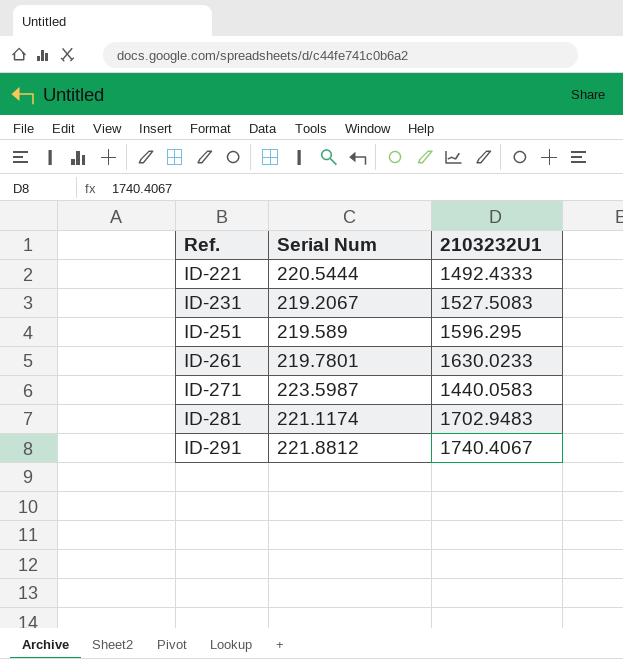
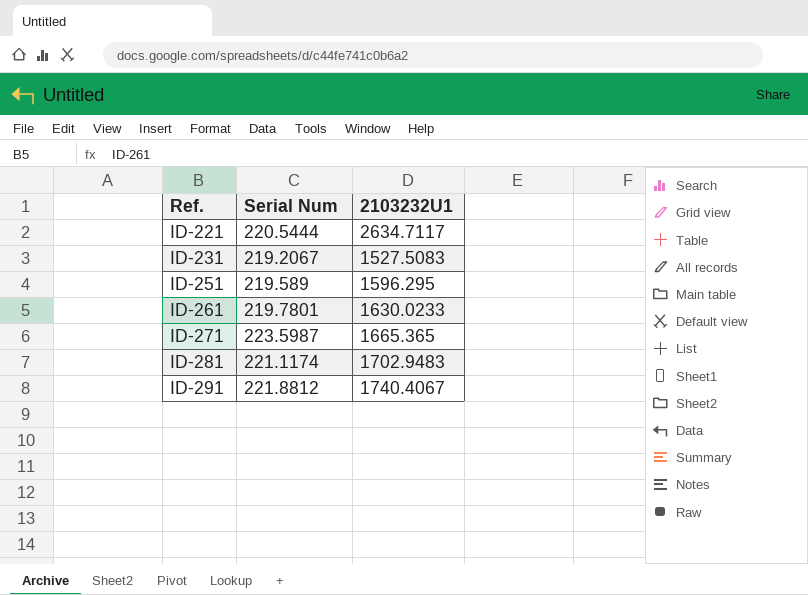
ID-221 | 2103232U1: 1492.4333 -> 2634.7117
ID-271 | 2103232U1: 1440.0583 -> 1665.365

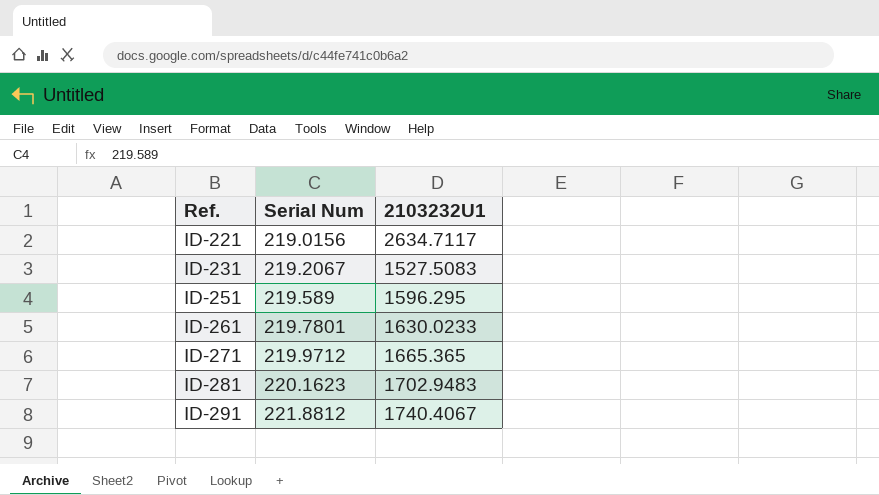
ID-221 | Serial Num: 220.5444 -> 219.0156
ID-271 | Serial Num: 223.5987 -> 219.9712
ID-281 | Serial Num: 221.1174 -> 220.1623

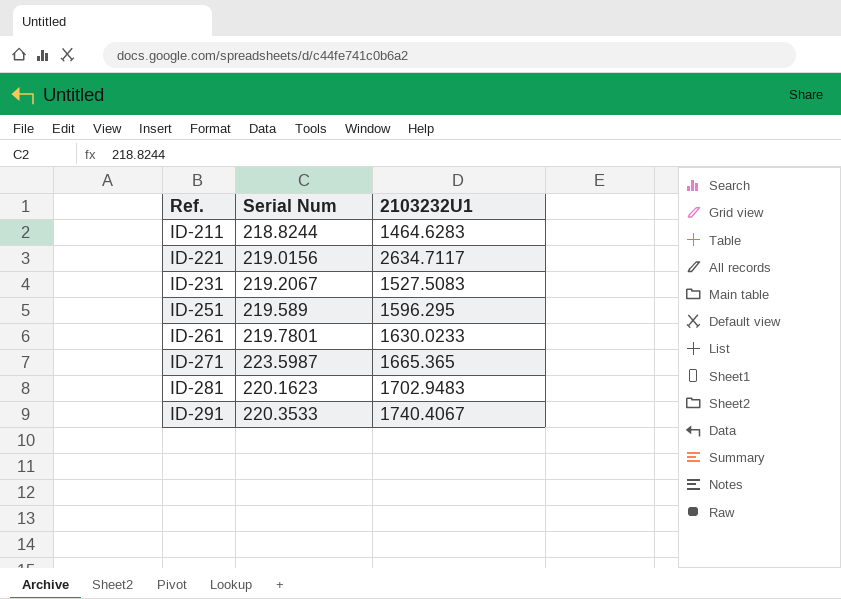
row ID-211: none -> 218.8244 | 1464.6283
ID-271 | Serial Num: 219.9712 -> 223.5987
ID-291 | Serial Num: 221.8812 -> 220.3533

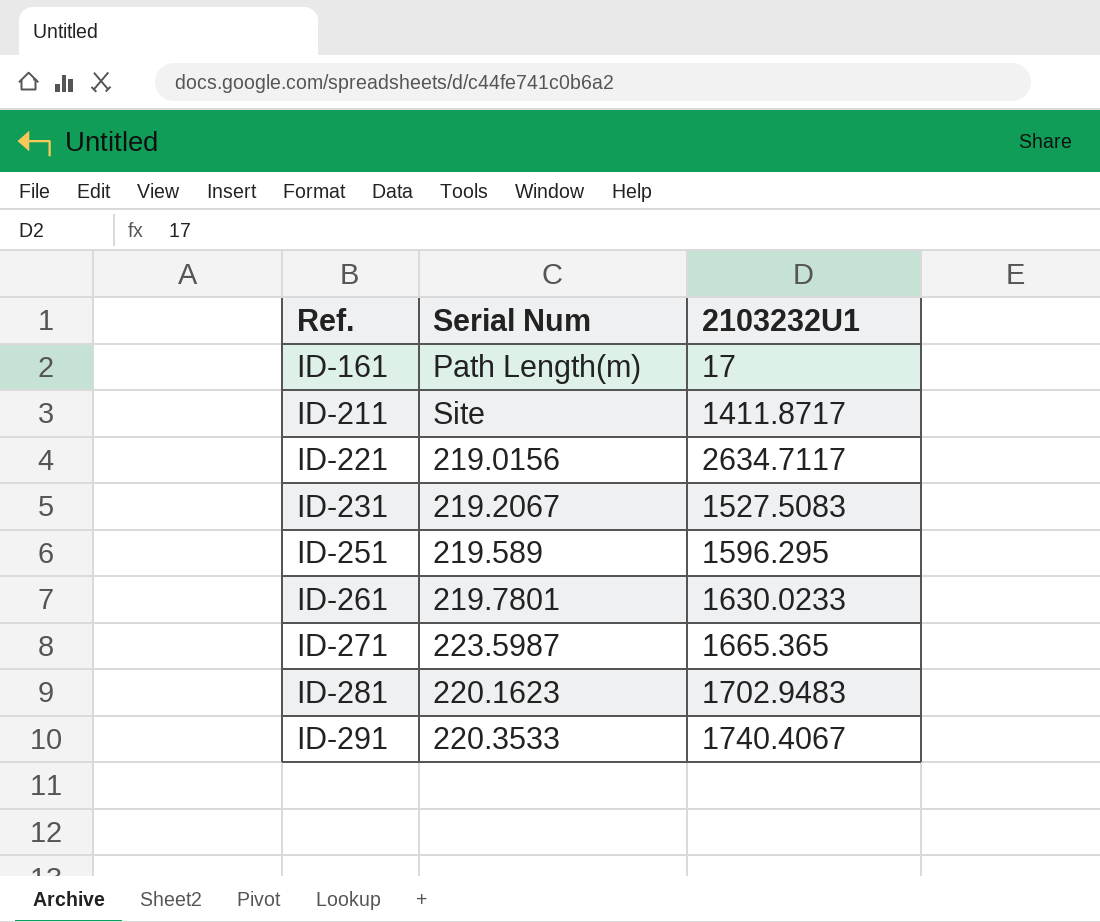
row ID-161: none -> Path Length(m) | 17
ID-211 | Serial Num: 218.8244 -> Site
ID-211 | 2103232U1: 1464.6283 -> 1411.8717

